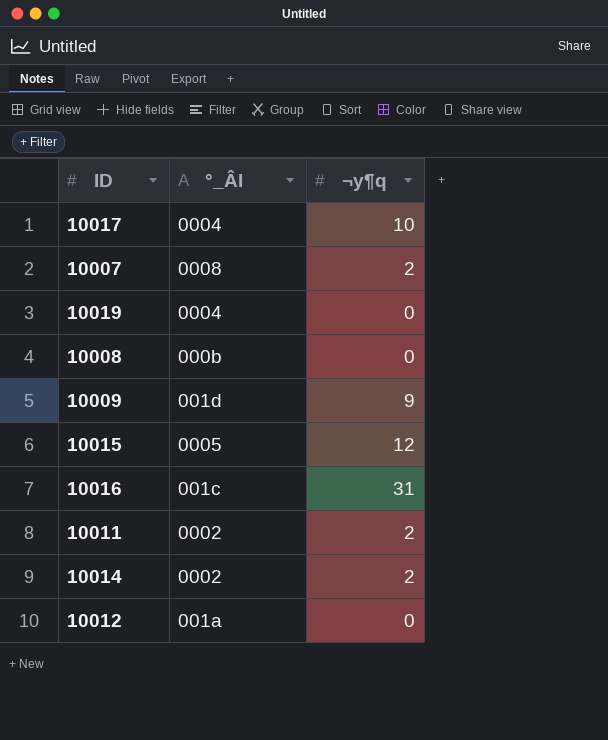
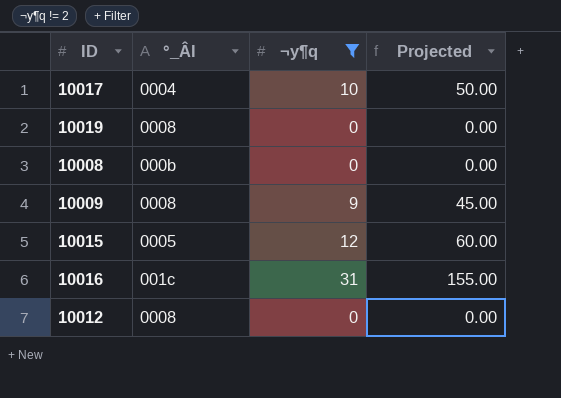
filter: none -> ¬y¶q != 2
column Projected | formula: none -> [¬y¶q] * 5
10019 | °_ÂI: 0004 -> 0008
10009 | °_ÂI: 001d -> 0008
10012 | °_ÂI: 001a -> 0008

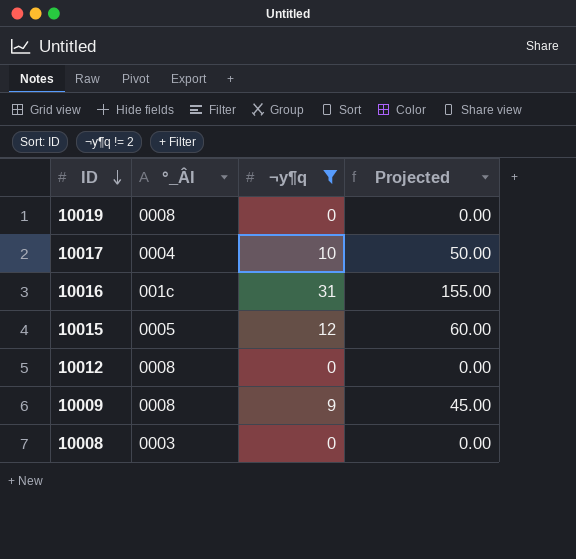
row order: none -> ID descending
10008 | °_ÂI: 000b -> 0003

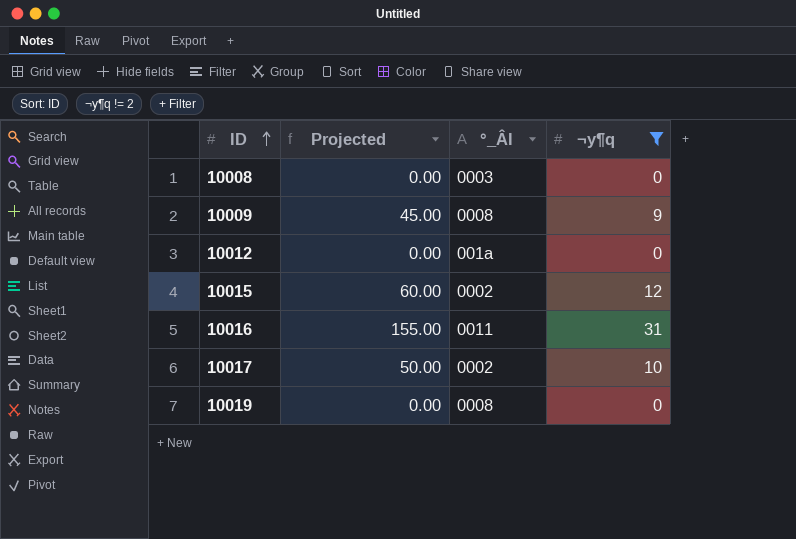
row order: ID descending -> ID ascending
column Projected | position: 4 -> 2
10012 | °_ÂI: 0008 -> 001a
10015 | °_ÂI: 0005 -> 0002
10016 | °_ÂI: 001c -> 0011
10017 | °_ÂI: 0004 -> 0002

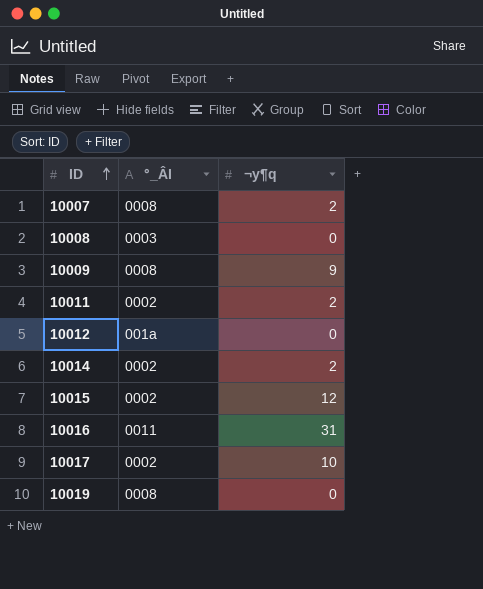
filter: ¬y¶q != 2 -> none
column Projected | formula: [¬y¶q] * 5 -> none

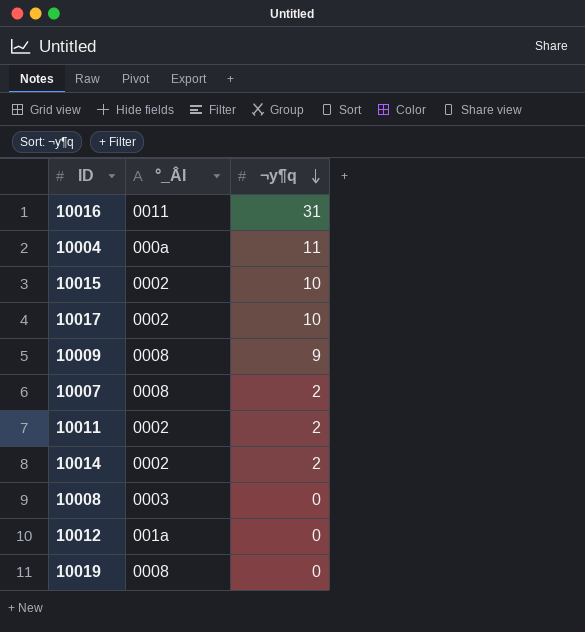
row order: ID ascending -> ¬y¶q descending
row 10004: none -> 000a | 11
10015 | ¬y¶q: 12 -> 10

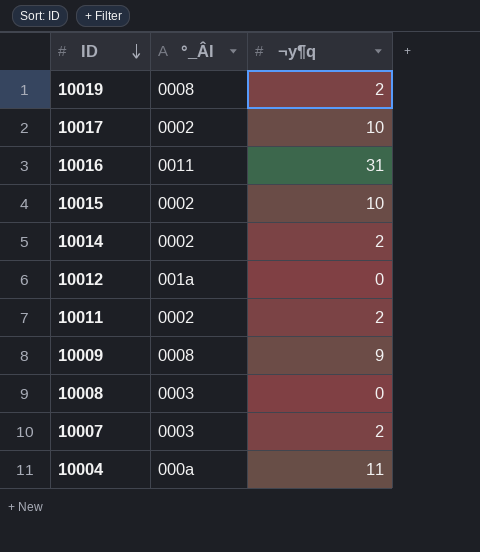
row order: ¬y¶q descending -> ID descending
10019 | ¬y¶q: 0 -> 2
10007 | °_ÂI: 0008 -> 0003

